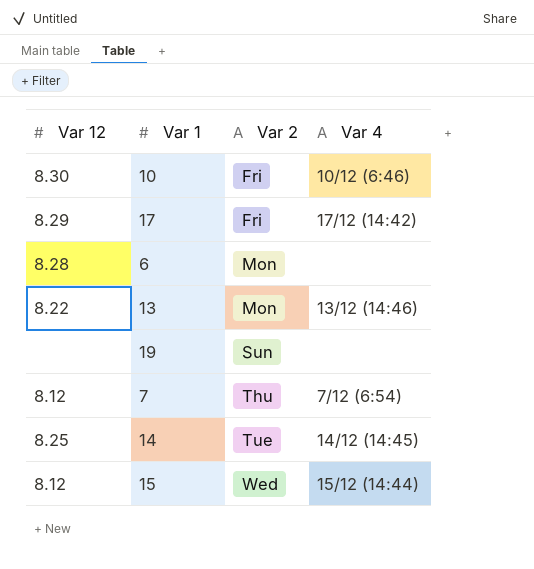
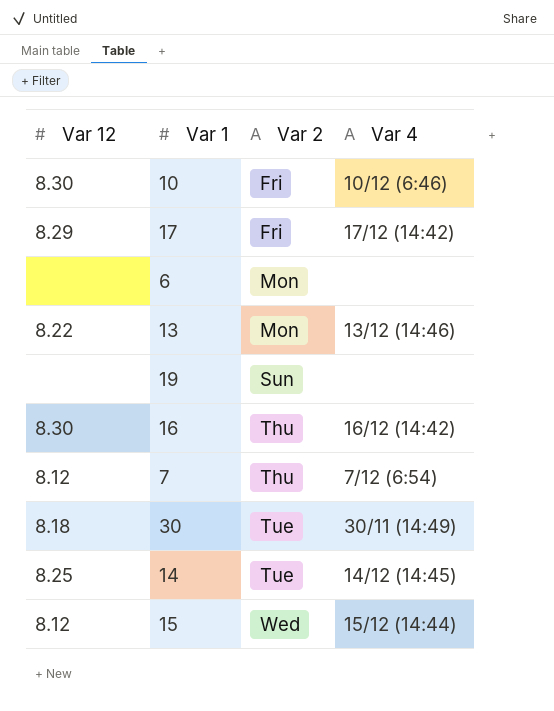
6 | Var 12: 8.28 -> none
row 16: none -> 8.30 | Thu | 16/12 (14:42)
row 30: none -> 8.18 | Tue | 30/11 (14:49)

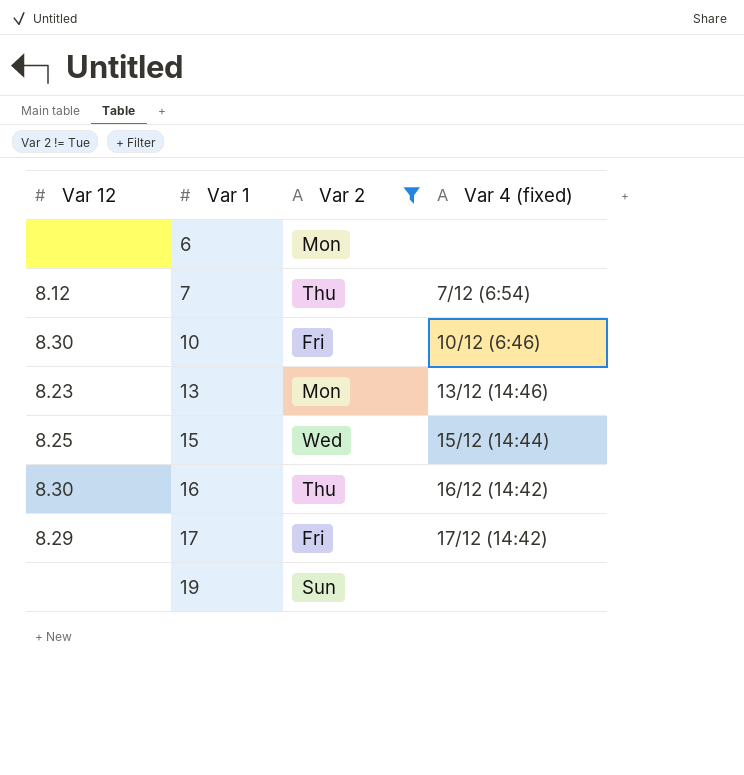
filter: none -> Var 2 != Tue
row order: Var 2 ascending -> Var 1 ascending
column name: Var 4 -> Var 4 (fixed)
13 | Var 12: 8.22 -> 8.23
15 | Var 12: 8.12 -> 8.25

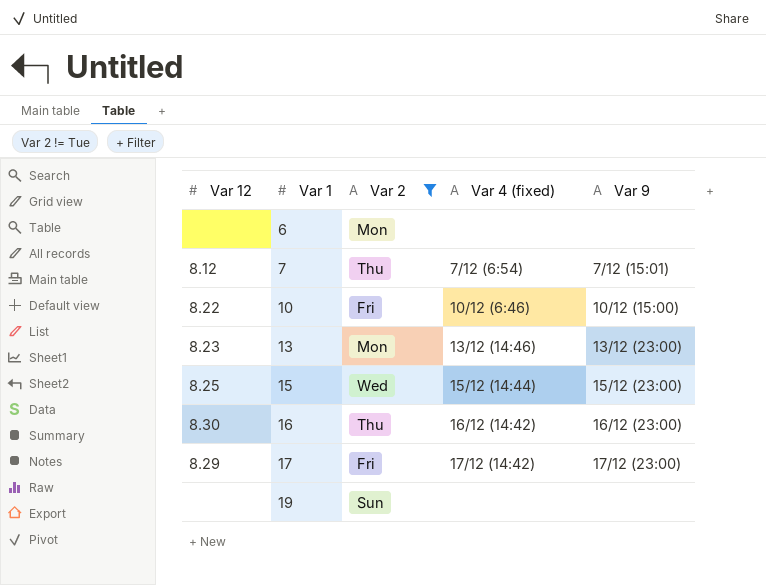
column Var 9 | position: none -> 5
10 | Var 12: 8.30 -> 8.22

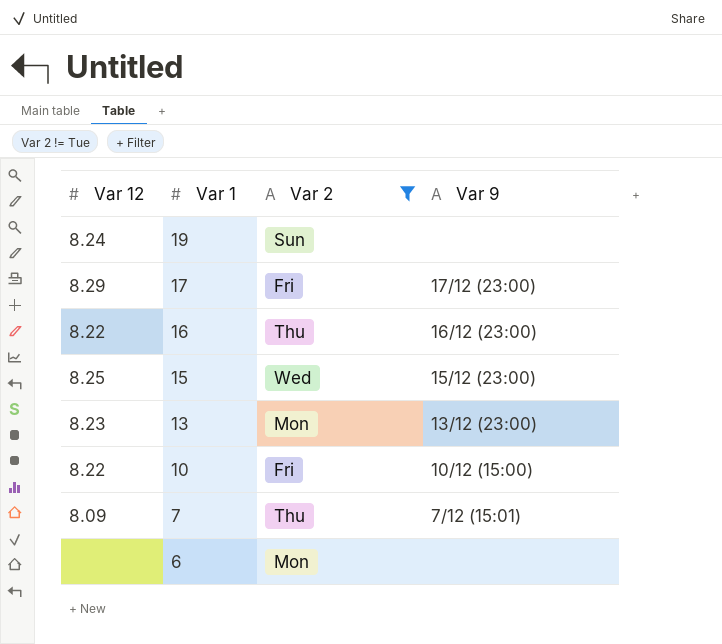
row order: Var 1 ascending -> Var 1 descending
column Var 4 (fixed) | position: 4 -> none
19 | Var 12: none -> 8.24
16 | Var 12: 8.30 -> 8.22
7 | Var 12: 8.12 -> 8.09

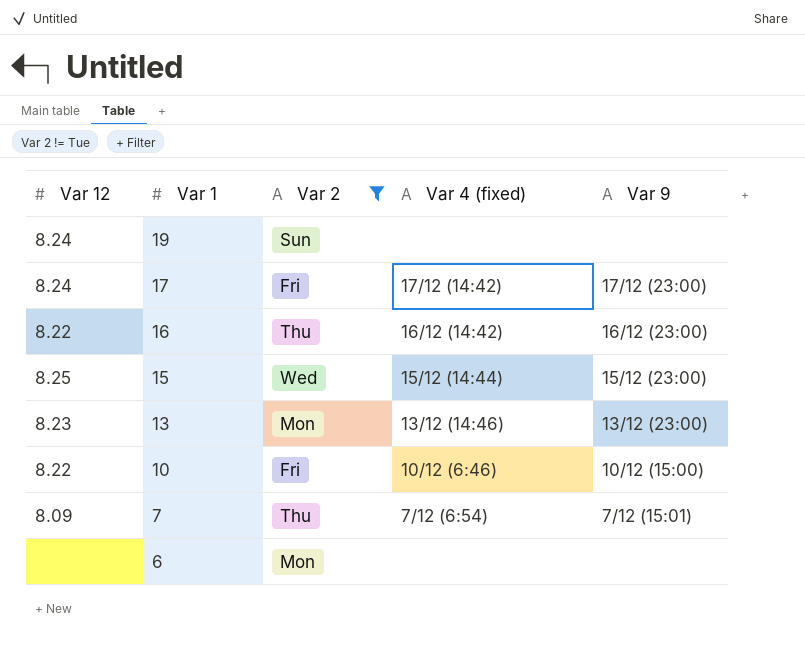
column Var 4 (fixed) | position: none -> 4
17 | Var 12: 8.29 -> 8.24

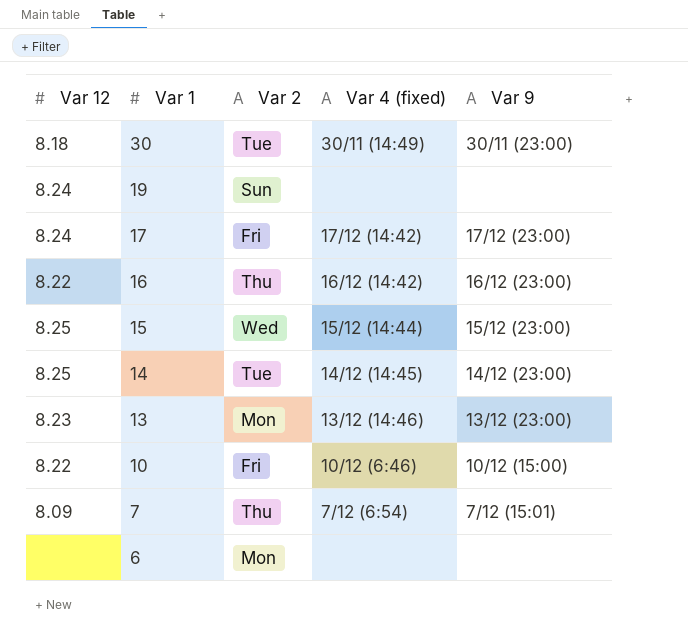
filter: Var 2 != Tue -> none

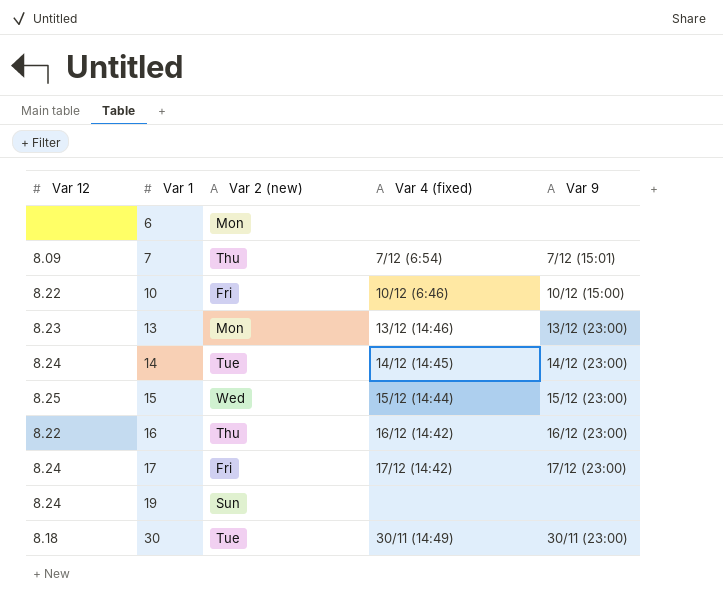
row order: Var 1 descending -> Var 1 ascending
column name: Var 2 -> Var 2 (new)
14 | Var 12: 8.25 -> 8.24

